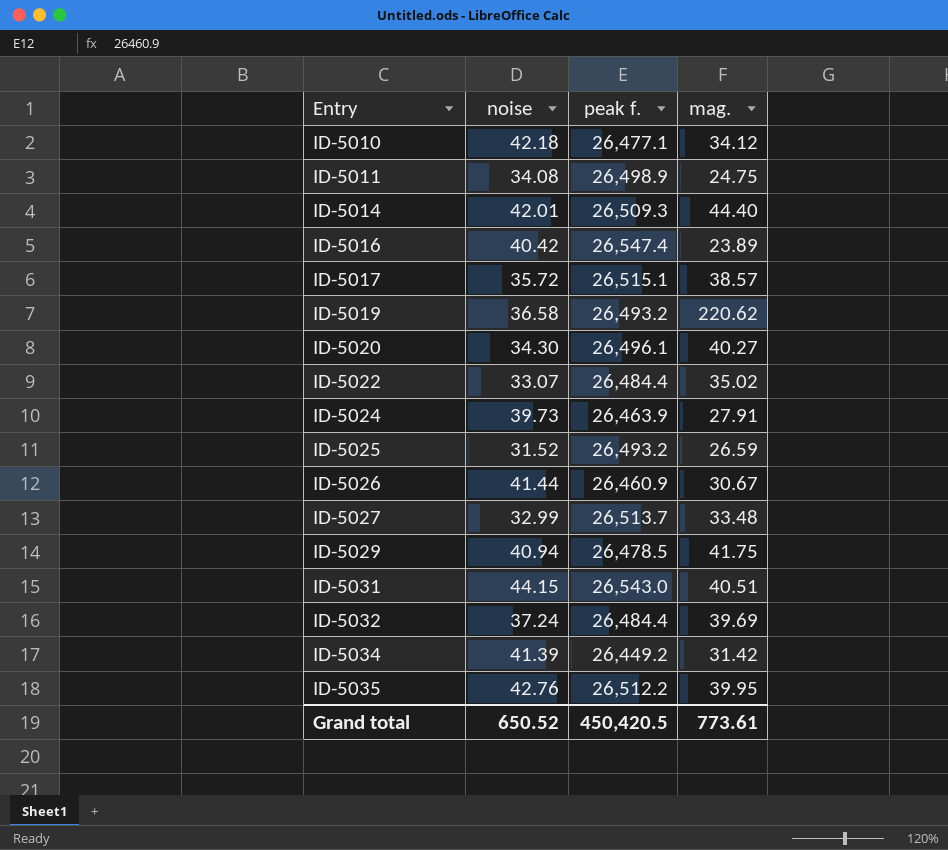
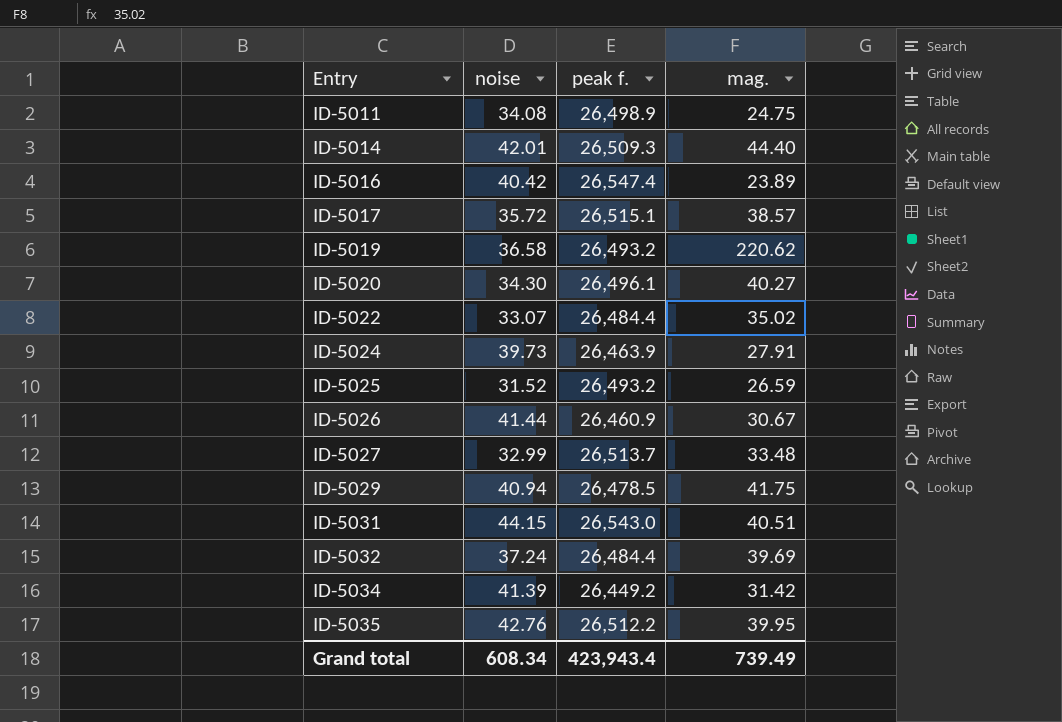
row ID-5010: 42.18 | 26,477.1 | 34.12 -> none
Grand total | noise: 650.52 -> 608.34
Grand total | peak f.: 450,420.5 -> 423,943.4
Grand total | mag.: 773.61 -> 739.49

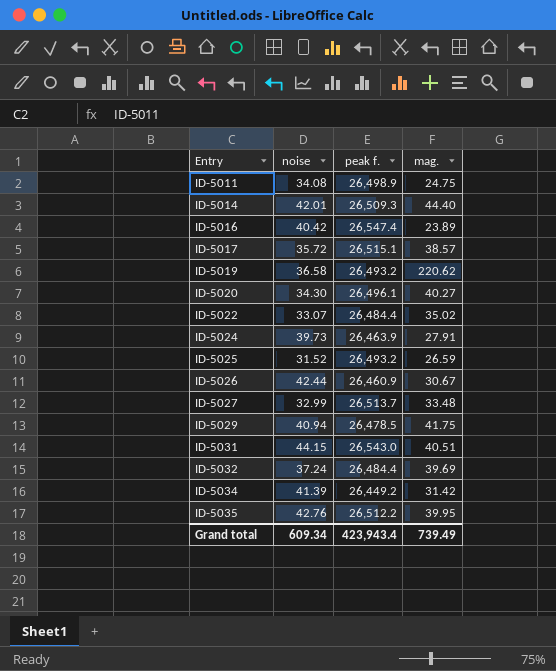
ID-5026 | noise: 41.44 -> 42.44
Grand total | noise: 608.34 -> 609.34

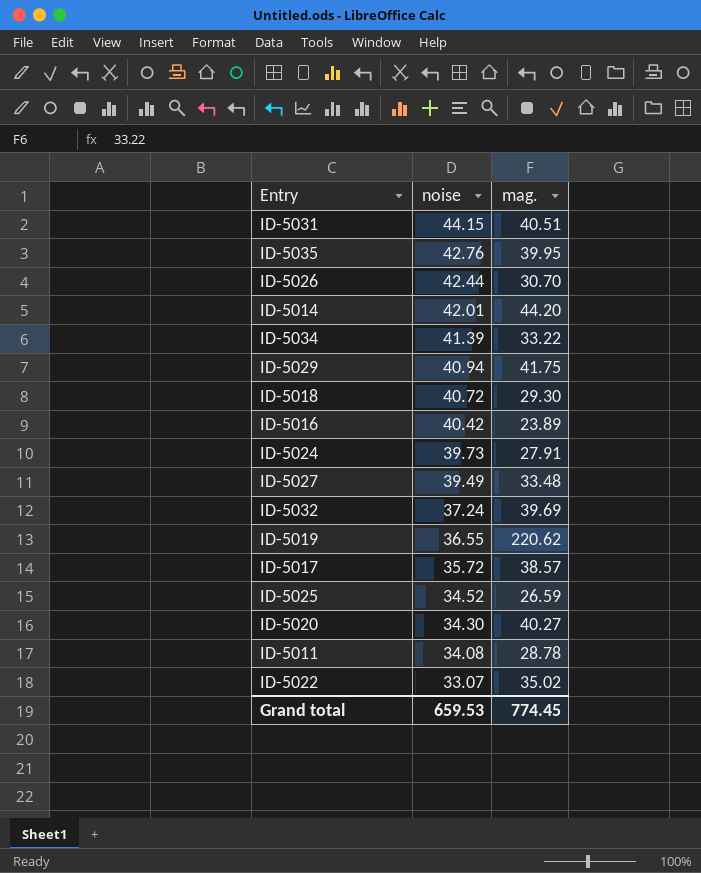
row order: Entry ascending -> noise descending
column peak f. | position: 3 -> none
ID-5026 | mag.: 30.67 -> 30.70
ID-5014 | mag.: 44.40 -> 44.20
ID-5034 | mag.: 31.42 -> 33.22
row ID-5018: none -> 40.72 | 29.30
ID-5027 | noise: 32.99 -> 39.49
ID-5019 | noise: 36.58 -> 36.55
ID-5025 | noise: 31.52 -> 34.52
ID-5011 | mag.: 24.75 -> 28.78
Grand total | noise: 609.34 -> 659.53
Grand total | mag.: 739.49 -> 774.45

